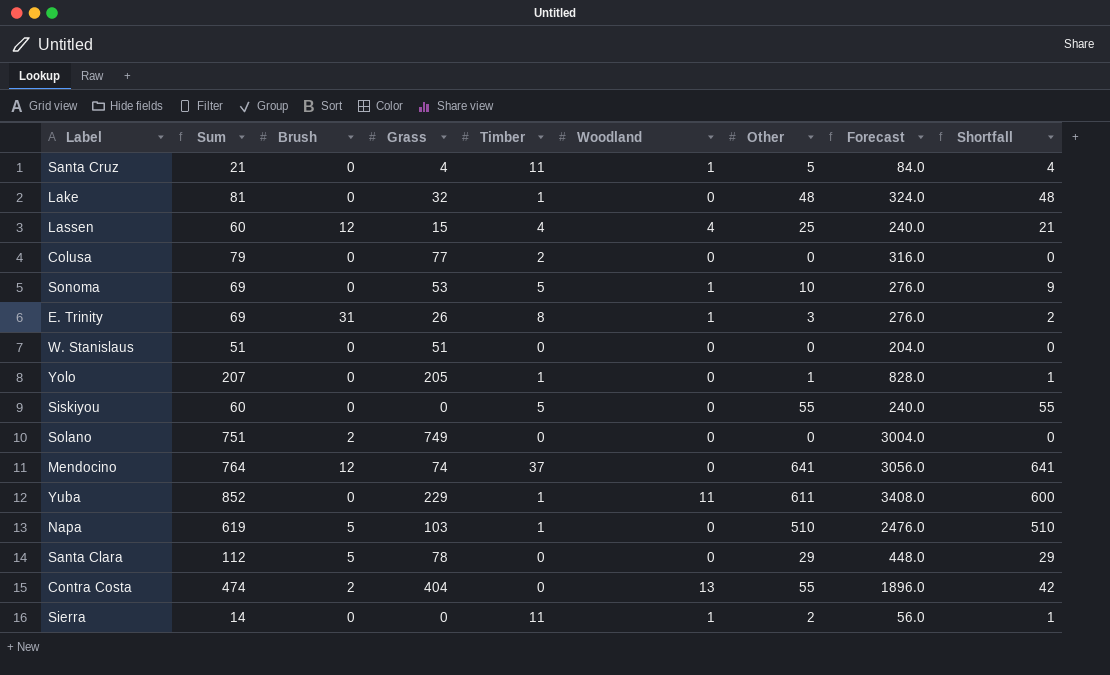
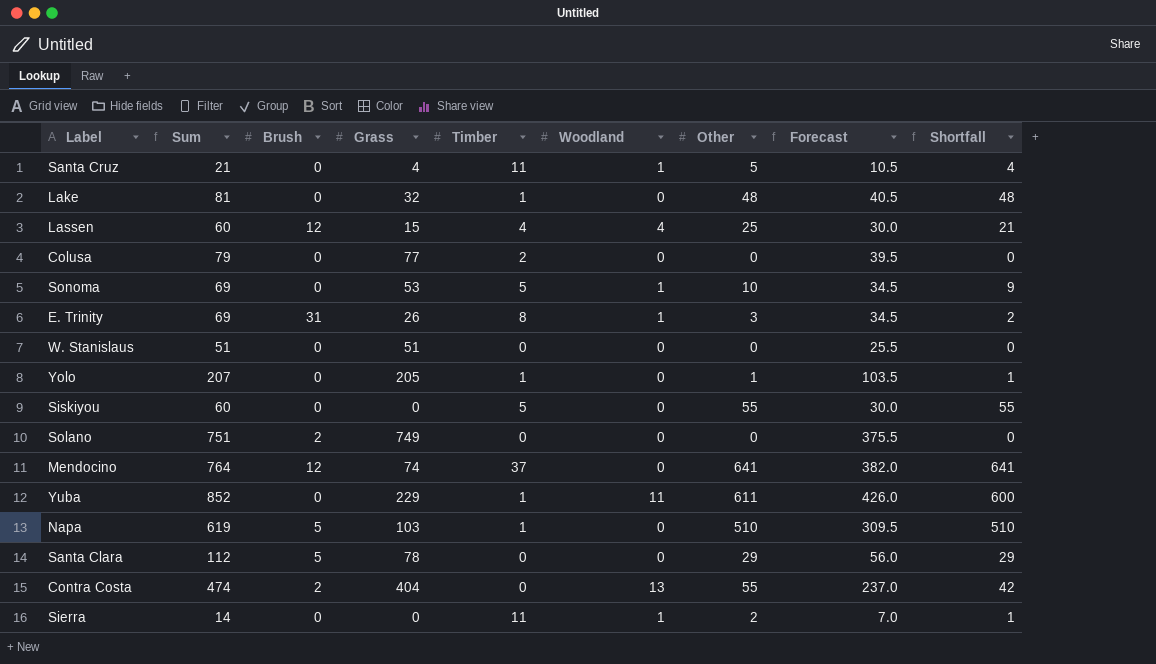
column Forecast | formula: [Sum] * 4 -> [Sum] * 0.5

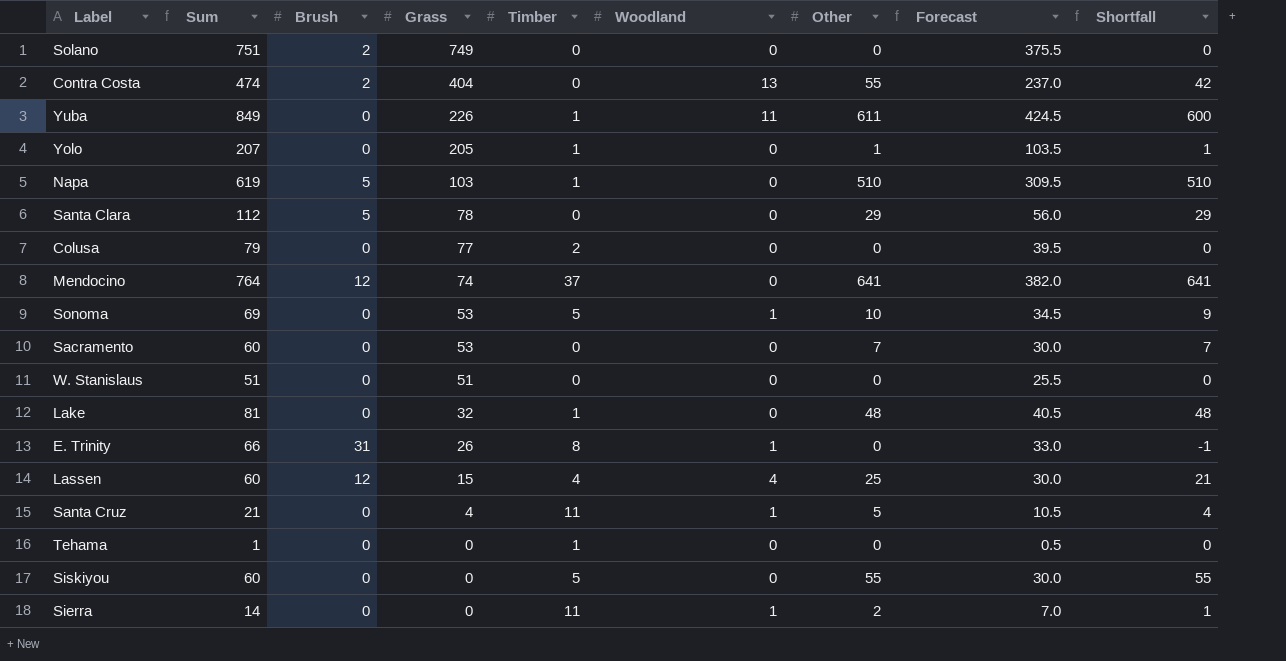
row order: none -> Grass descending
Yuba | Sum: 852 -> 849
Yuba | Grass: 229 -> 226
Yuba | Forecast: 426.0 -> 424.5
row Sacramento: none -> 60 | 0 | 53 | 0 | 0 | 7 | 30.0 | 7
E. Trinity | Sum: 69 -> 66
E. Trinity | Other: 3 -> 0
E. Trinity | Forecast: 34.5 -> 33.0
E. Trinity | Shortfall: 2 -> -1
row Tehama: none -> 1 | 0 | 0 | 1 | 0 | 0 | 0.5 | 0

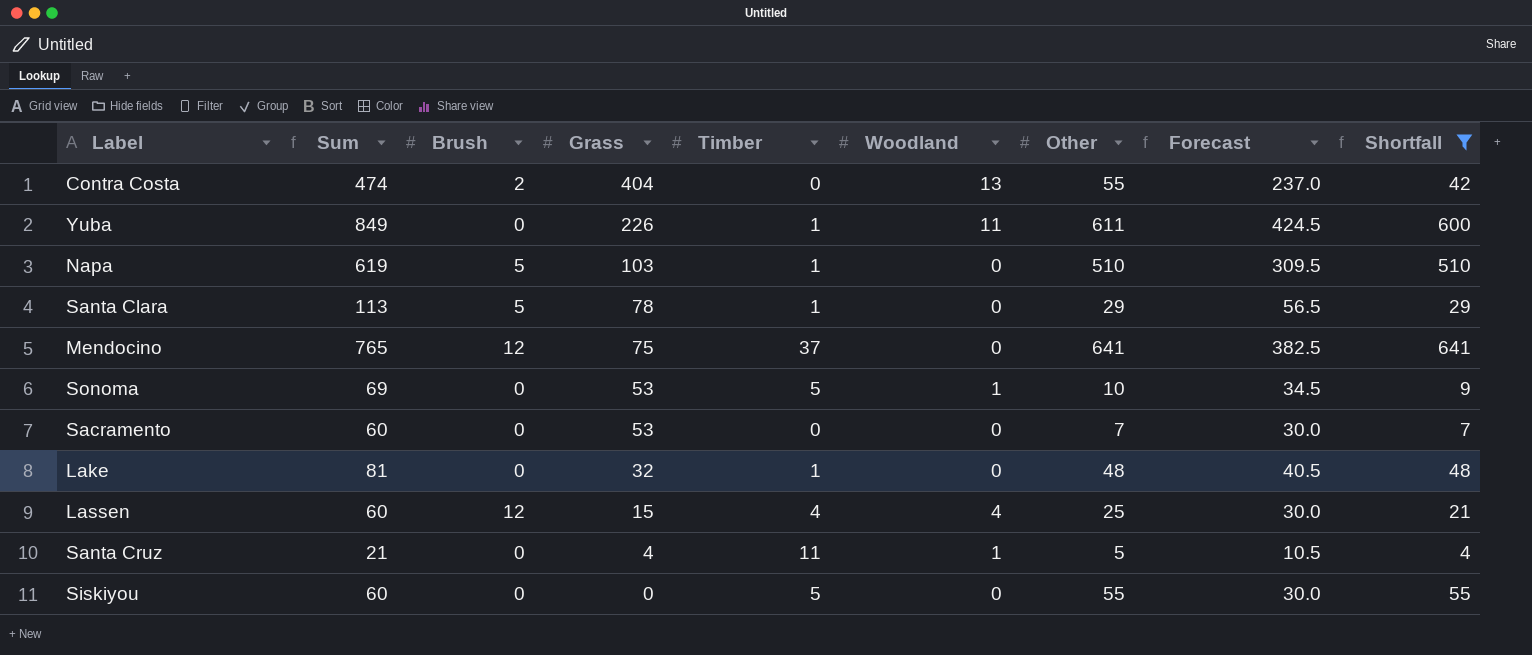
filter: none -> Shortfall >= 4
Santa Clara | Sum: 112 -> 113
Santa Clara | Timber: 0 -> 1
Santa Clara | Forecast: 56.0 -> 56.5
Mendocino | Sum: 764 -> 765
Mendocino | Grass: 74 -> 75
Mendocino | Forecast: 382.0 -> 382.5

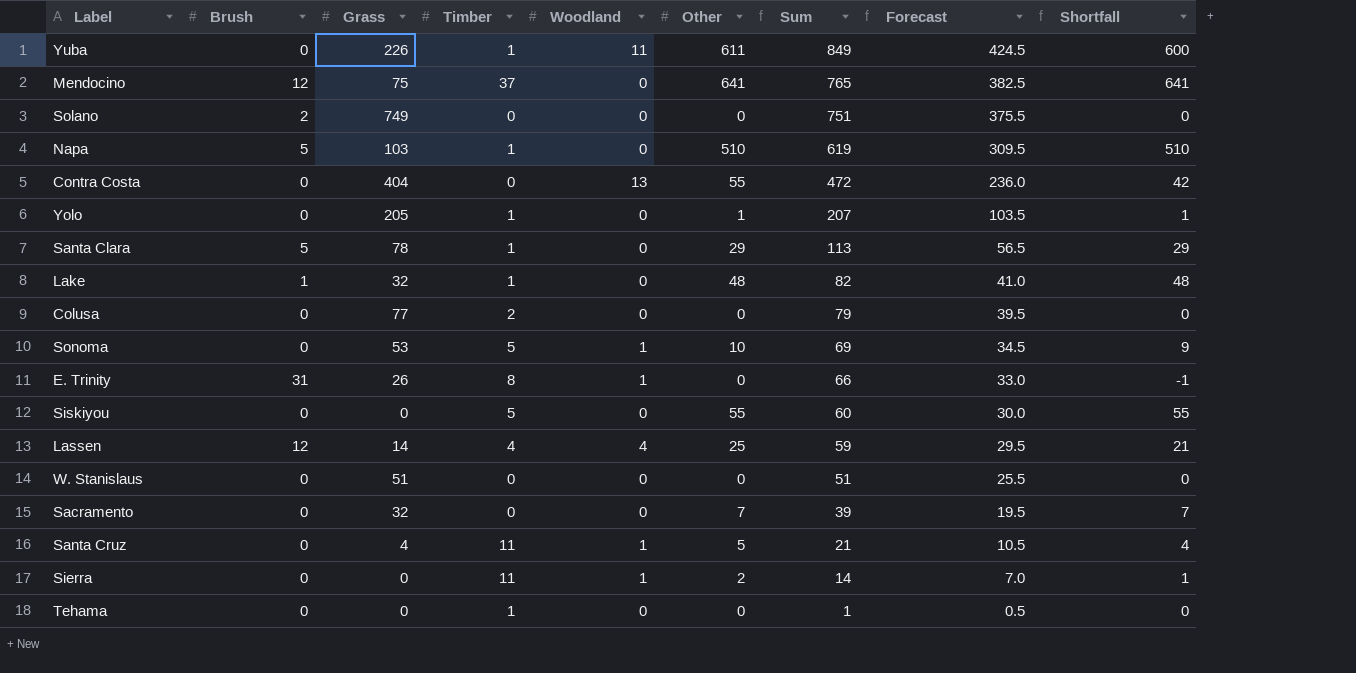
filter: Shortfall >= 4 -> none
row order: Grass descending -> Sum descending
column Sum | position: 2 -> 7
Contra Costa | Brush: 2 -> 0
Contra Costa | Sum: 474 -> 472
Contra Costa | Forecast: 237.0 -> 236.0
Lake | Brush: 0 -> 1
Lake | Sum: 81 -> 82
Lake | Forecast: 40.5 -> 41.0
Lassen | Grass: 15 -> 14
Lassen | Sum: 60 -> 59
Lassen | Forecast: 30.0 -> 29.5
Sacramento | Grass: 53 -> 32
Sacramento | Sum: 60 -> 39
Sacramento | Forecast: 30.0 -> 19.5

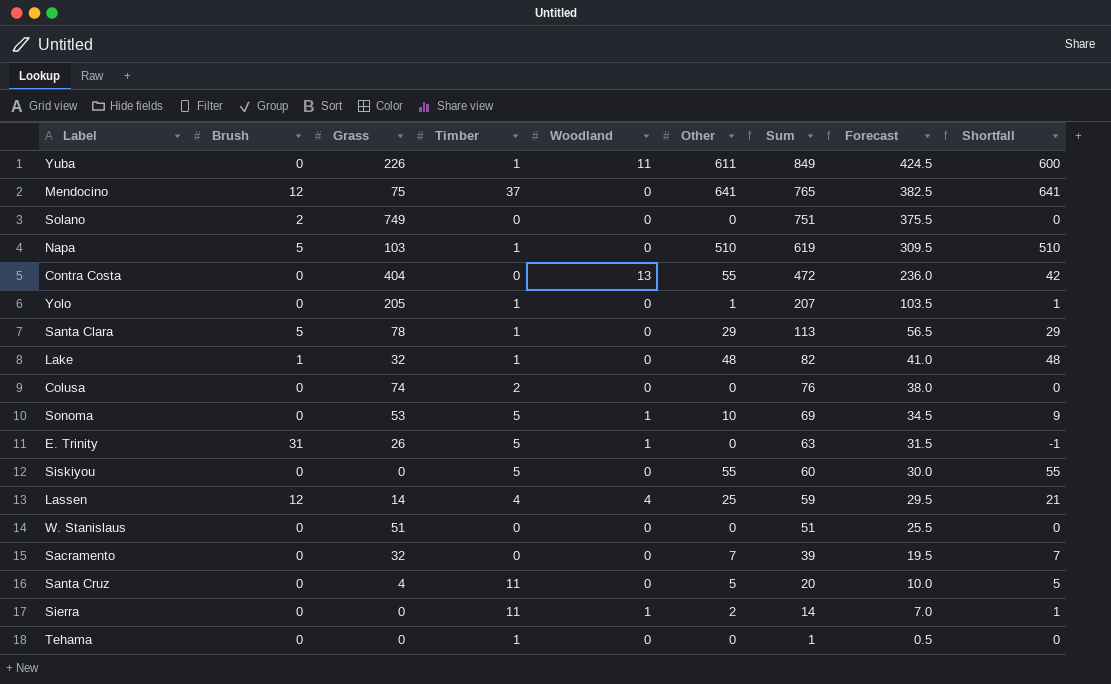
Colusa | Grass: 77 -> 74
Colusa | Sum: 79 -> 76
Colusa | Forecast: 39.5 -> 38.0
E. Trinity | Timber: 8 -> 5
E. Trinity | Sum: 66 -> 63
E. Trinity | Forecast: 33.0 -> 31.5
Santa Cruz | Woodland: 1 -> 0
Santa Cruz | Sum: 21 -> 20
Santa Cruz | Forecast: 10.5 -> 10.0
Santa Cruz | Shortfall: 4 -> 5

